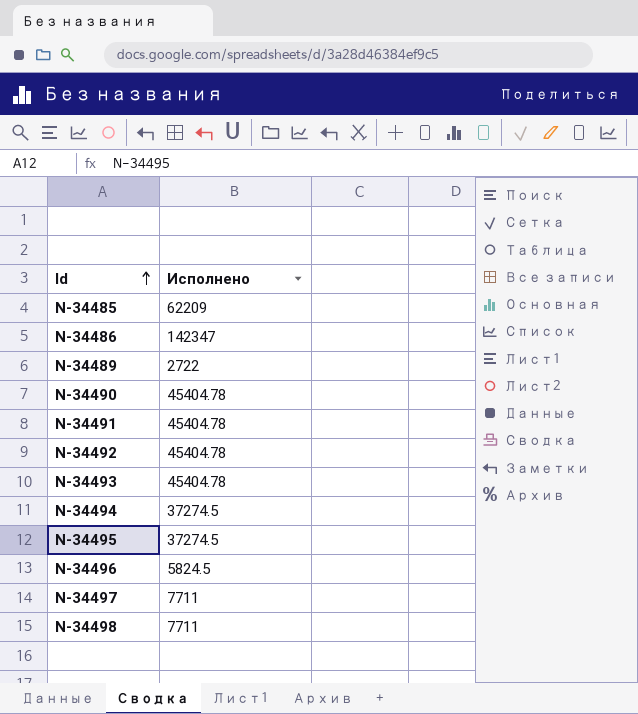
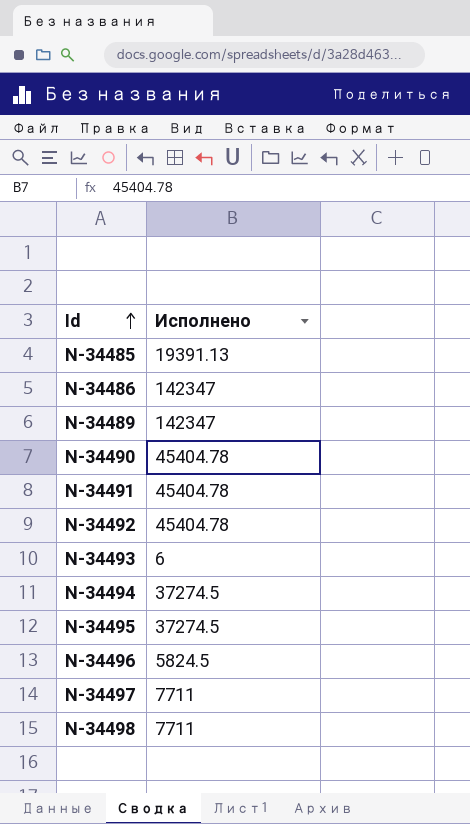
N-34485 | Исполнено: 62209 -> 19391.13
N-34489 | Исполнено: 2722 -> 142347
N-34493 | Исполнено: 45404.78 -> 6

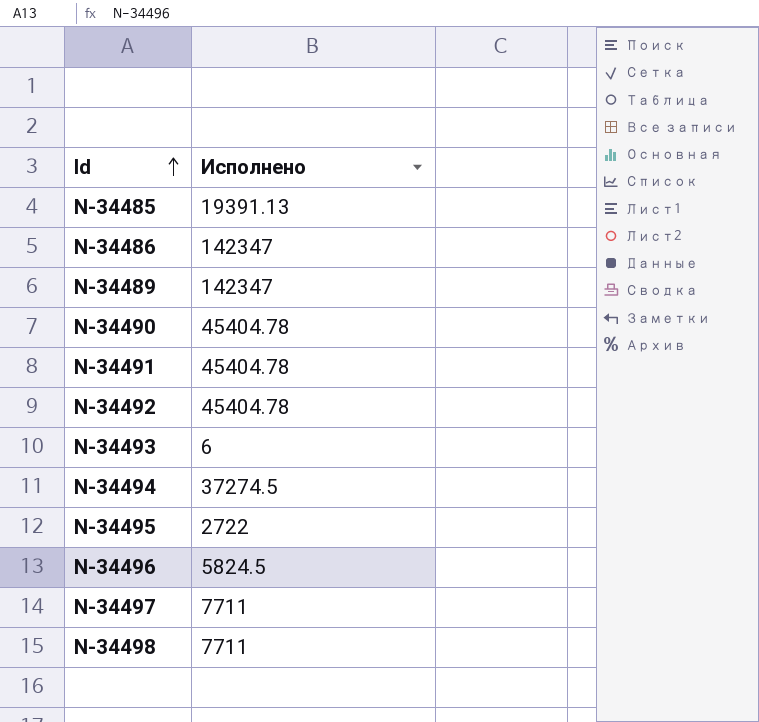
N-34495 | Исполнено: 37274.5 -> 2722

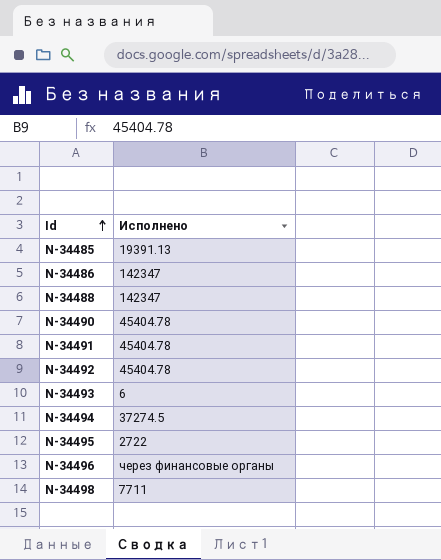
row N-34489: 142347 -> none
row N-34497: 7711 -> none
row N-34488: none -> 142347
N-34496 | Исполнено: 5824.5 -> через финансовые органы

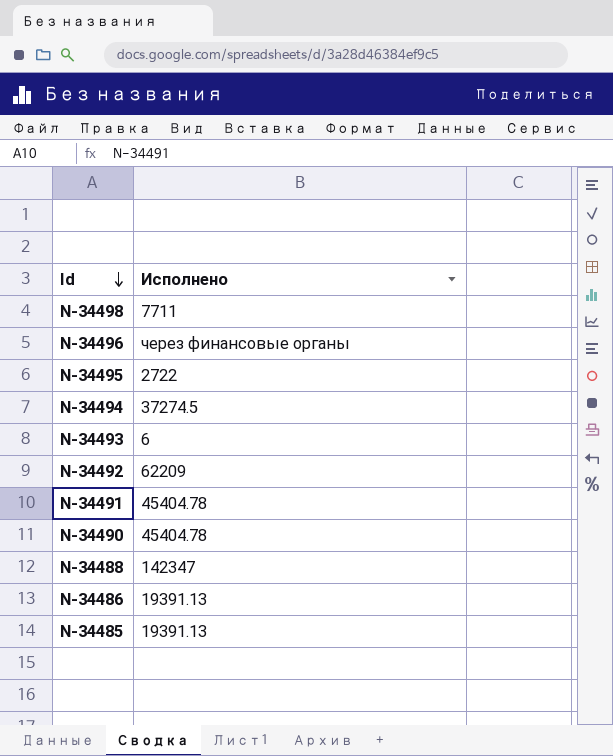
row order: Id ascending -> Id descending
N-34492 | Исполнено: 45404.78 -> 62209
N-34486 | Исполнено: 142347 -> 19391.13

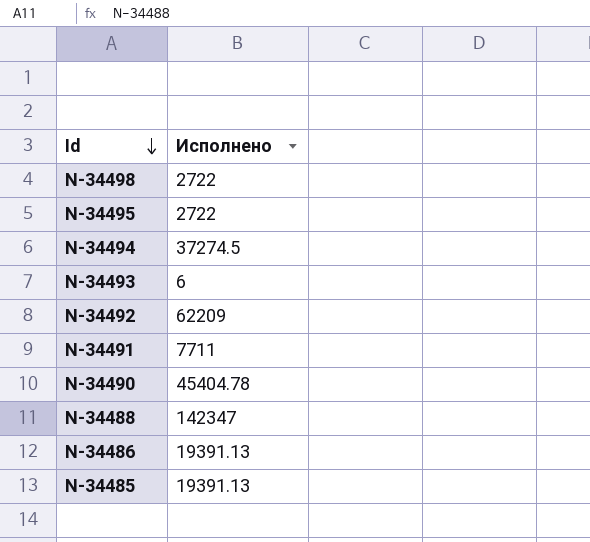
row N-34496: через финансовые органы -> none
N-34498 | Исполнено: 7711 -> 2722
N-34491 | Исполнено: 45404.78 -> 7711

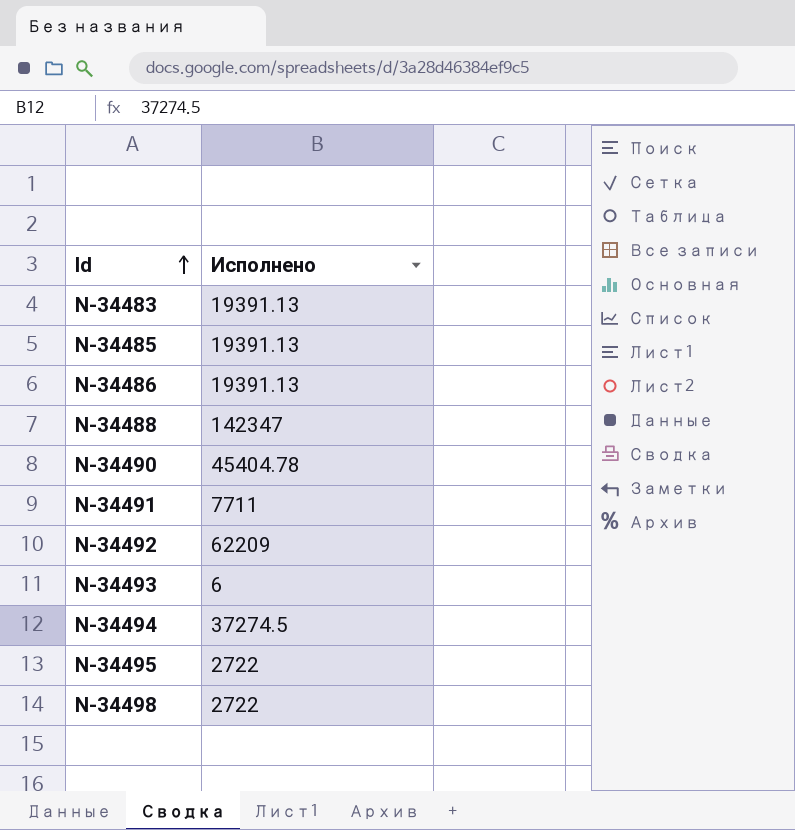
row order: Id descending -> Id ascending
row N-34483: none -> 19391.13

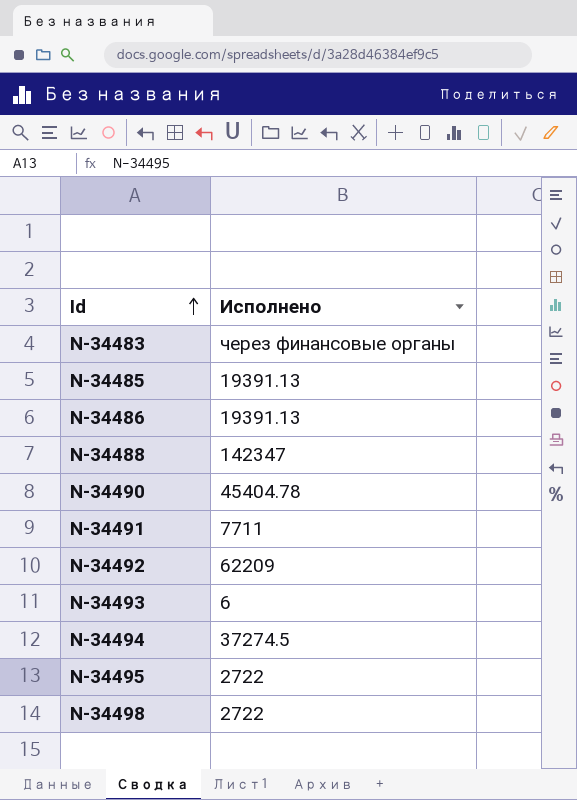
N-34483 | Исполнено: 19391.13 -> через финансовые органы

